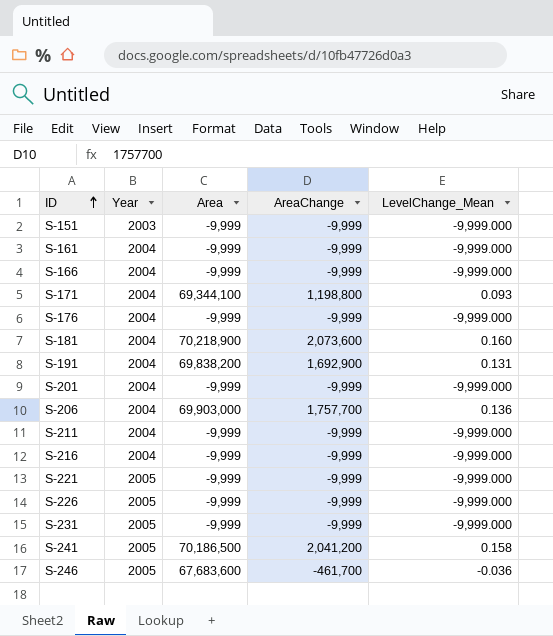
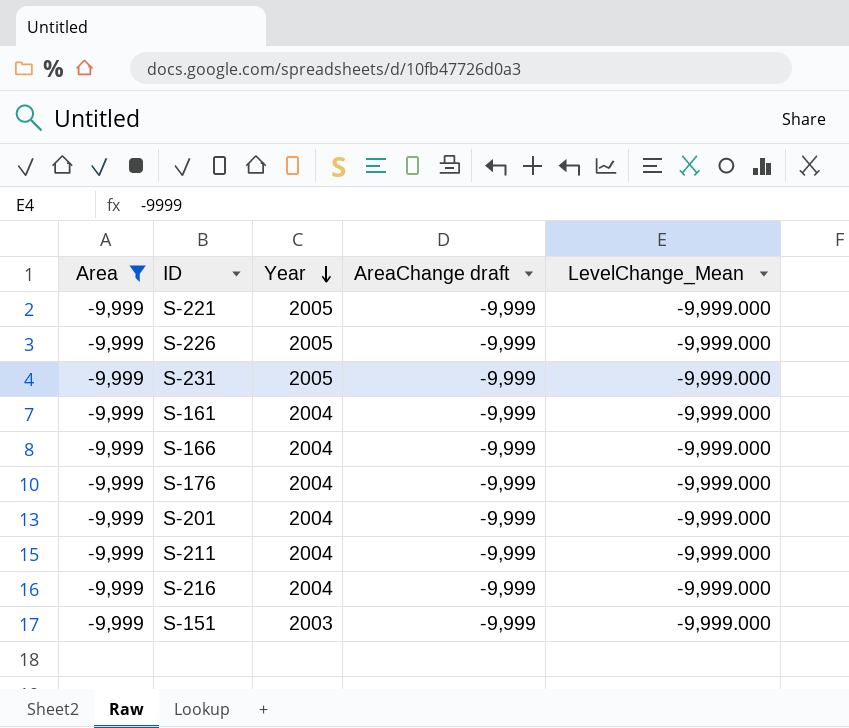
filter: none -> Area = -9,999
row order: ID ascending -> Year descending
column Area | position: 3 -> 1
column name: AreaChange -> AreaChange draft

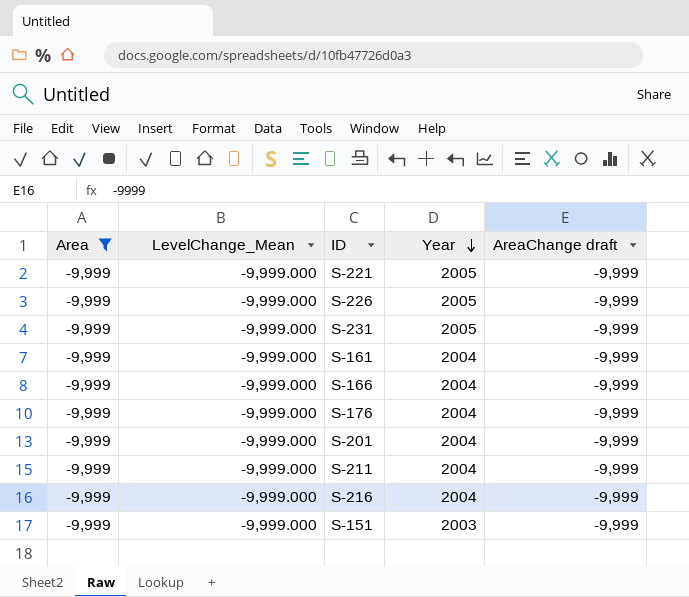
column LevelChange_Mean | position: 5 -> 2

